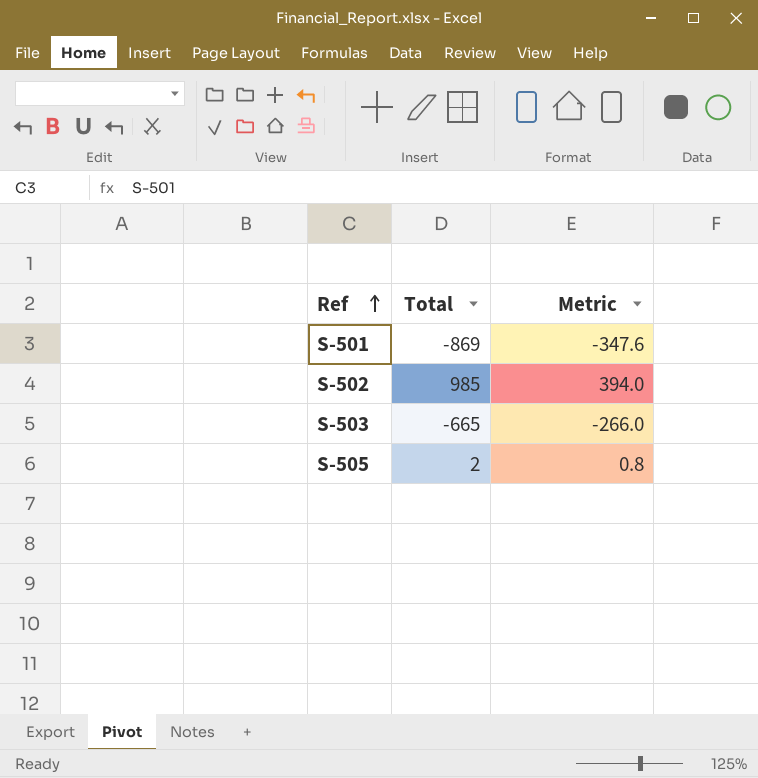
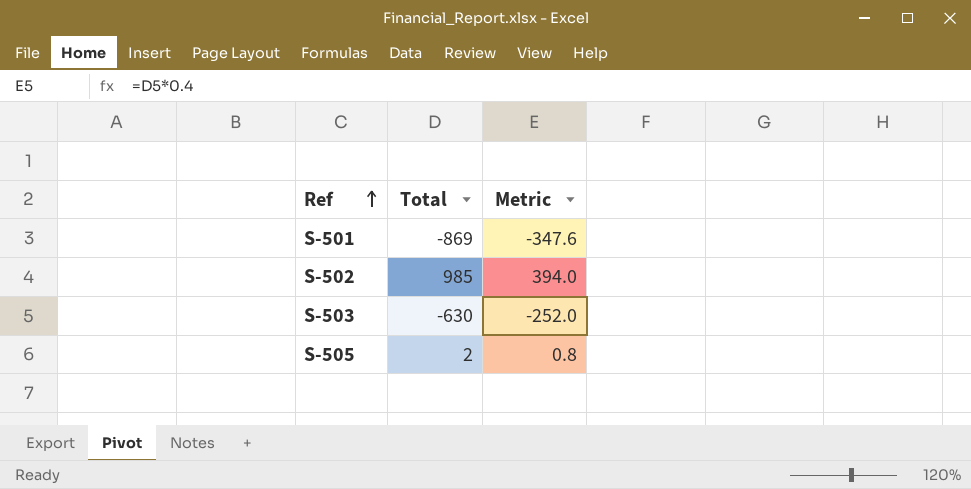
S-503 | Total: -665 -> -630
S-503 | Metric: -266.0 -> -252.0

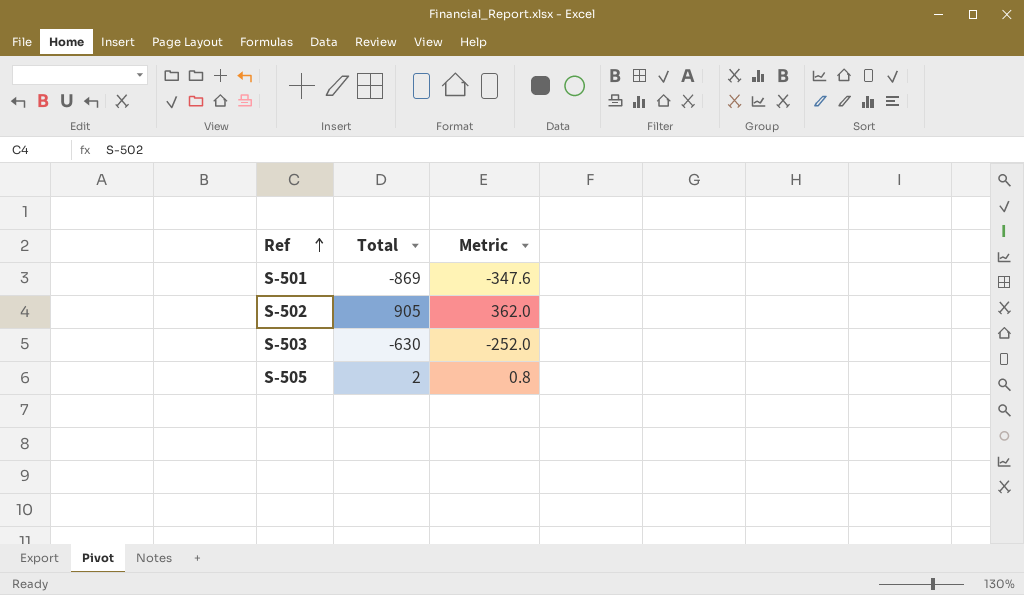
S-502 | Total: 985 -> 905
S-502 | Metric: 394.0 -> 362.0

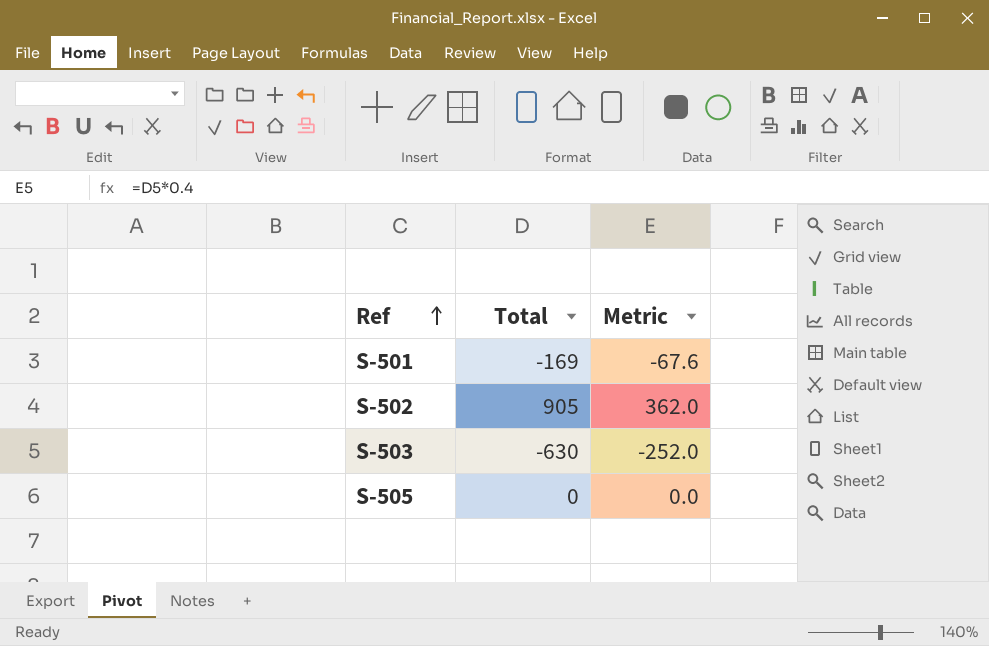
S-501 | Total: -869 -> -169
S-501 | Metric: -347.6 -> -67.6
S-505 | Total: 2 -> 0
S-505 | Metric: 0.8 -> 0.0

